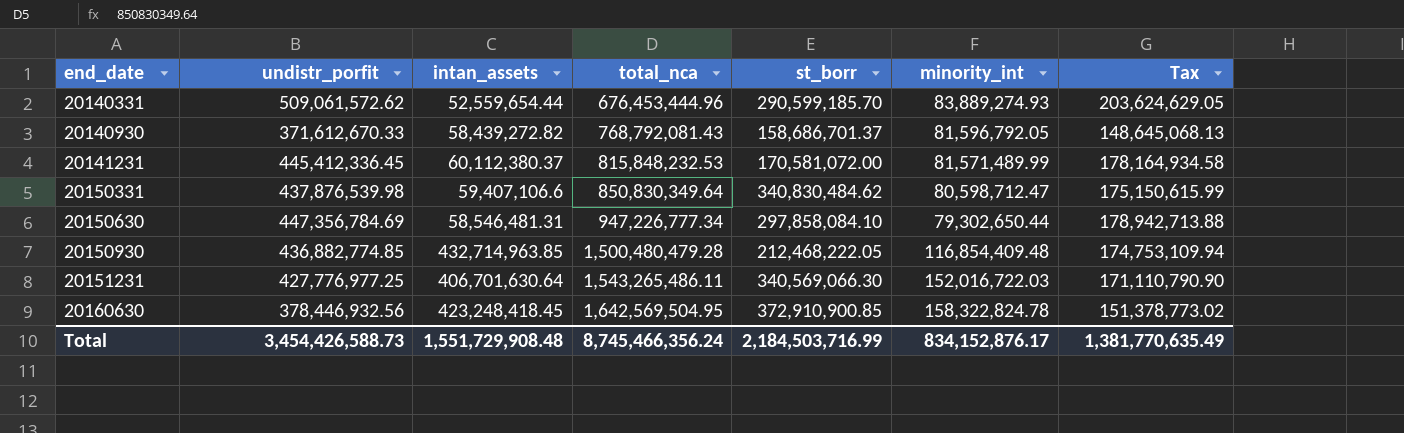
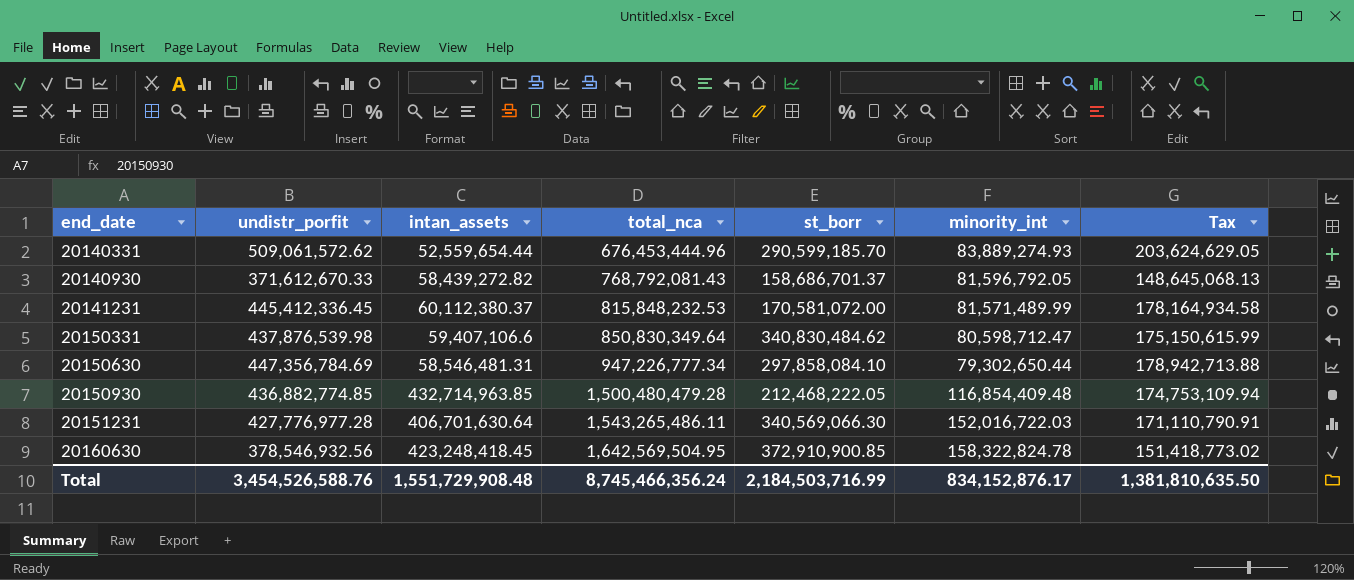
20151231 | undistr_porfit: 427,776,977.25 -> 427,776,977.28
20151231 | Tax: 171,110,790.90 -> 171,110,790.91
20160630 | undistr_porfit: 378,446,932.56 -> 378,546,932.56
20160630 | Tax: 151,378,773.02 -> 151,418,773.02
Total | undistr_porfit: 3,454,426,588.73 -> 3,454,526,588.76
Total | Tax: 1,381,770,635.49 -> 1,381,810,635.50

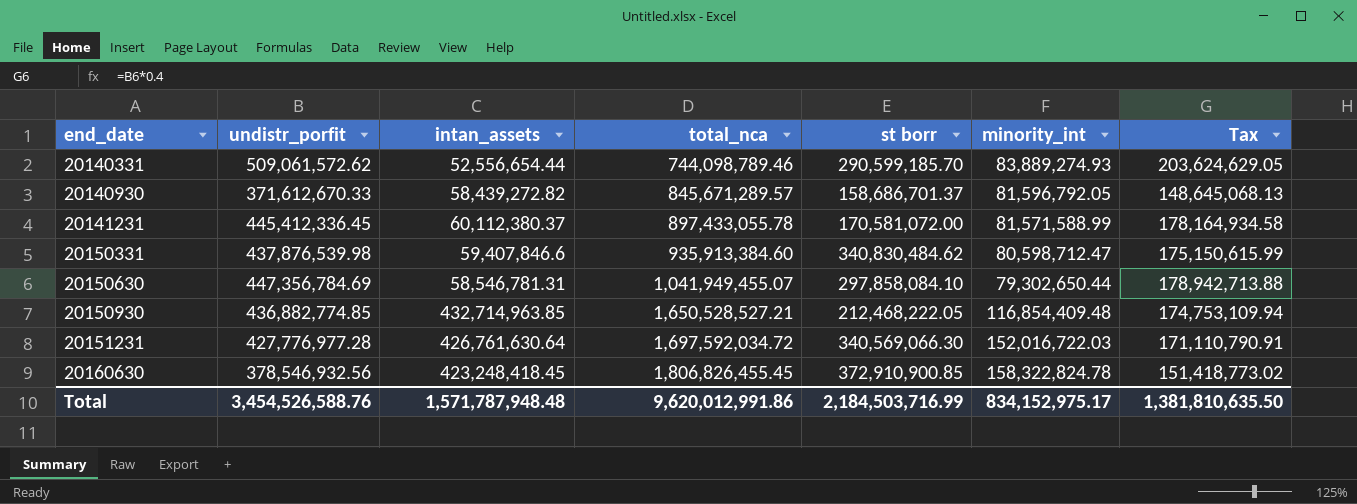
column name: st_borr -> st borr
20140331 | intan_assets: 52,559,654.44 -> 52,556,654.44
20140331 | total_nca: 676,453,444.96 -> 744,098,789.46
20140930 | total_nca: 768,792,081.43 -> 845,671,289.57
20141231 | total_nca: 815,848,232.53 -> 897,433,055.78
20141231 | minority_int: 81,571,489.99 -> 81,571,588.99
20150331 | intan_assets: 59,407,106.6 -> 59,407,846.6
20150331 | total_nca: 850,830,349.64 -> 935,913,384.60
20150630 | intan_assets: 58,546,481.31 -> 58,546,781.31
20150630 | total_nca: 947,226,777.34 -> 1,041,949,455.07
20150930 | total_nca: 1,500,480,479.28 -> 1,650,528,527.21
20151231 | intan_assets: 406,701,630.64 -> 426,761,630.64
20151231 | total_nca: 1,543,265,486.11 -> 1,697,592,034.72
20160630 | total_nca: 1,642,569,504.95 -> 1,806,826,455.45
Total | intan_assets: 1,551,729,908.48 -> 1,571,787,948.48
Total | total_nca: 8,745,466,356.24 -> 9,620,012,991.86
Total | minority_int: 834,152,876.17 -> 834,152,975.17

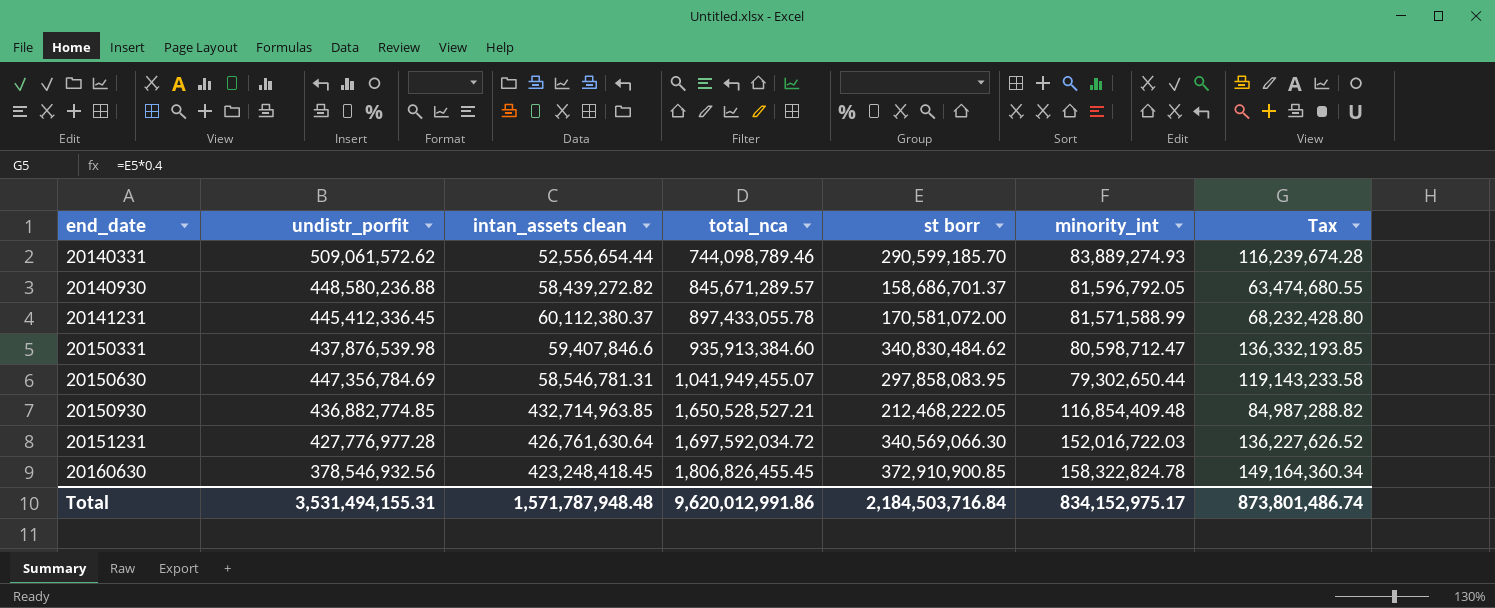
column name: intan_assets -> intan_assets clean
column Tax | formula: [undistr_porfit] * 0.4 -> [st borr] * 0.4
20140930 | undistr_porfit: 371,612,670.33 -> 448,580,236.88
20150630 | st borr: 297,858,084.10 -> 297,858,083.95
Total | undistr_porfit: 3,454,526,588.76 -> 3,531,494,155.31
Total | st borr: 2,184,503,716.99 -> 2,184,503,716.84
Total | Tax: 1,381,810,635.50 -> 873,801,486.74

